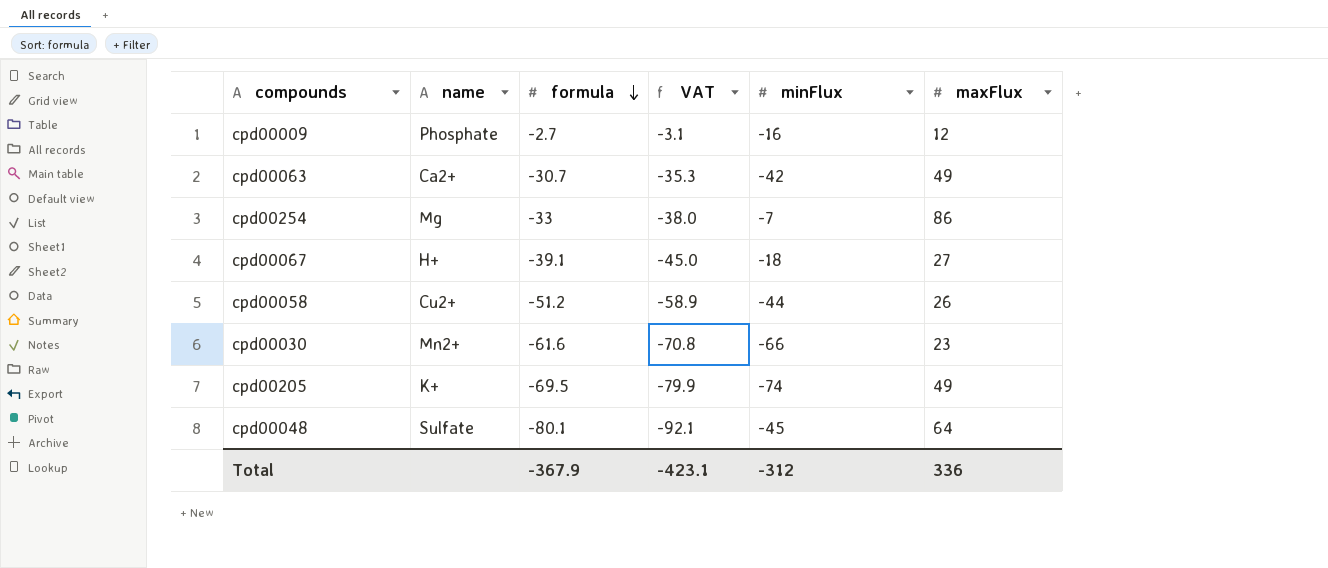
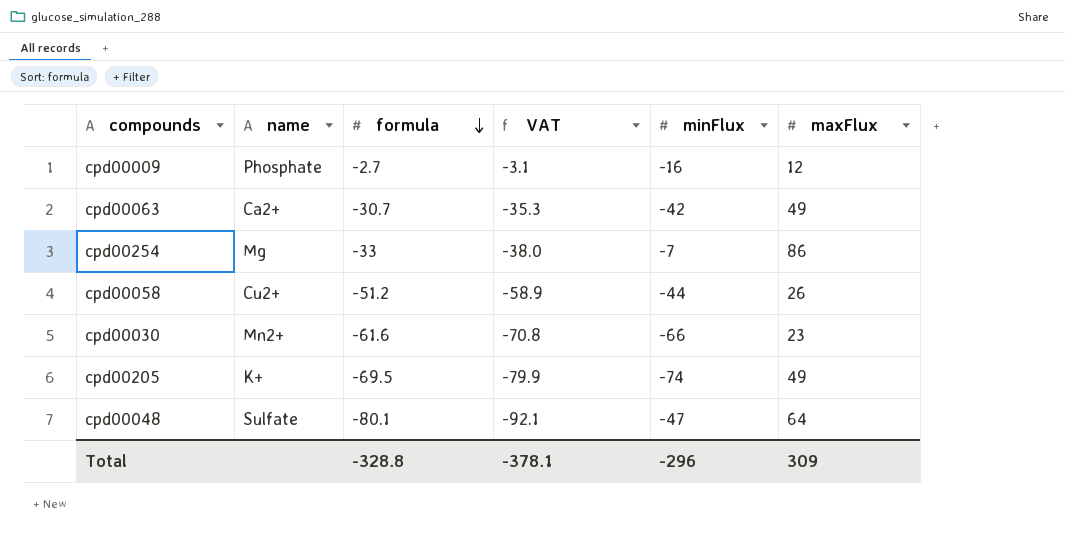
row cpd00067: H+ | -39.1 | -45.0 | -18 | 27 -> none
cpd00048 | minFlux: -45 -> -47
Total | formula: -367.9 -> -328.8
Total | VAT: -423.1 -> -378.1
Total | minFlux: -312 -> -296
Total | maxFlux: 336 -> 309

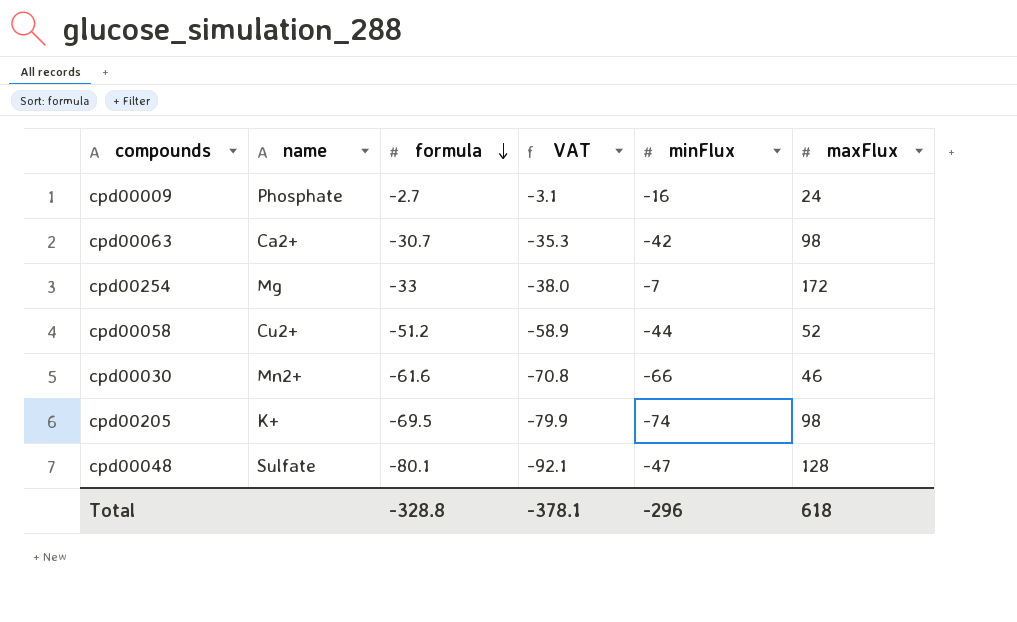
cpd00009 | maxFlux: 12 -> 24
cpd00063 | maxFlux: 49 -> 98
cpd00254 | maxFlux: 86 -> 172
cpd00058 | maxFlux: 26 -> 52
cpd00030 | maxFlux: 23 -> 46
cpd00205 | maxFlux: 49 -> 98
cpd00048 | maxFlux: 64 -> 128
Total | maxFlux: 309 -> 618

